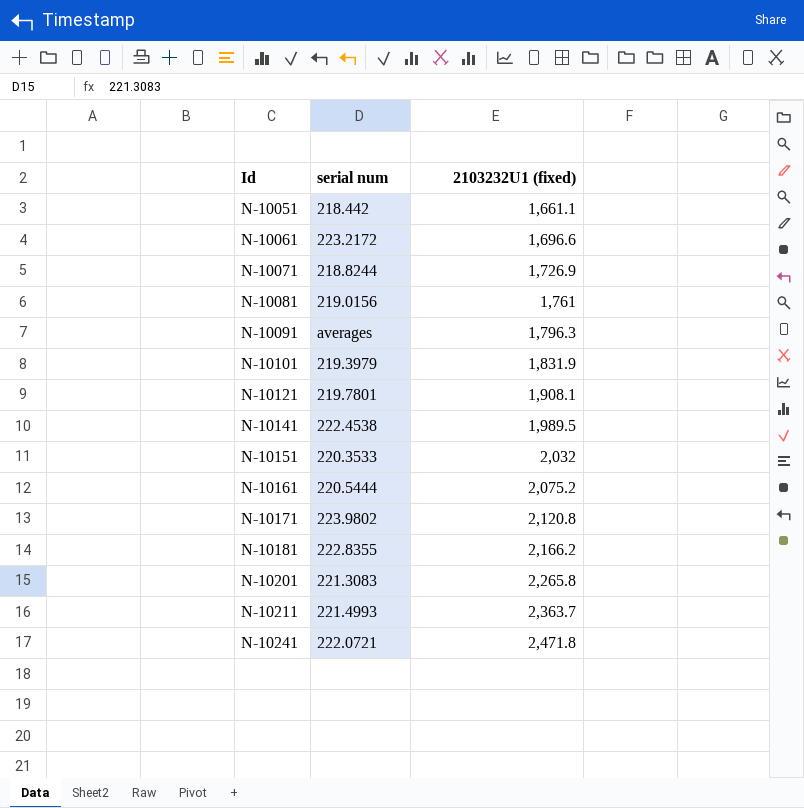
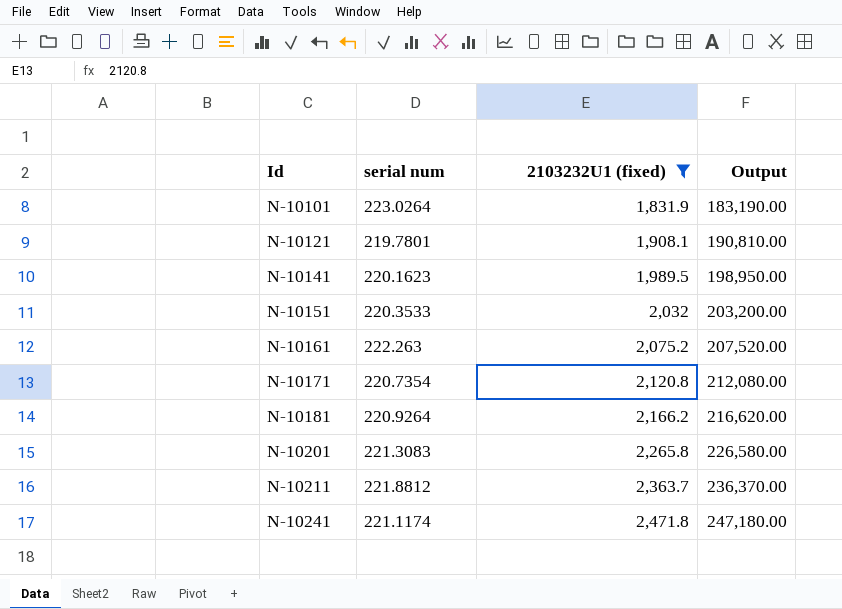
filter: none -> 2103232U1 (fixed) >= 1,831.9
column Output | formula: none -> [2103232U1 (fixed)] * 100
N-10101 | serial num: 219.3979 -> 223.0264
N-10141 | serial num: 222.4538 -> 220.1623
N-10161 | serial num: 220.5444 -> 222.263
N-10171 | serial num: 223.9802 -> 220.7354
N-10181 | serial num: 222.8355 -> 220.9264
N-10211 | serial num: 221.4993 -> 221.8812
N-10241 | serial num: 222.0721 -> 221.1174

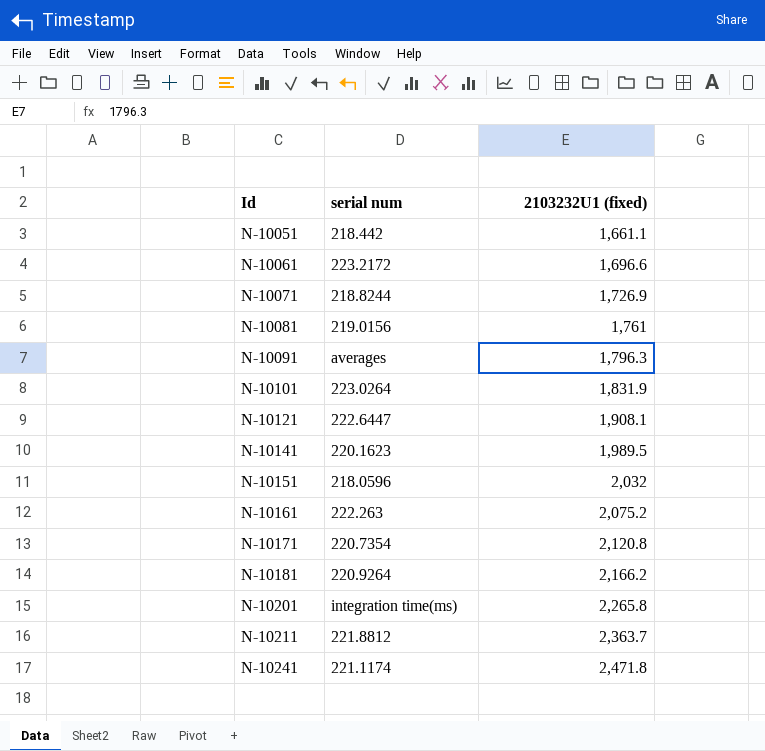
filter: 2103232U1 (fixed) >= 1,831.9 -> none
column Output | formula: [2103232U1 (fixed)] * 100 -> none
N-10121 | serial num: 219.7801 -> 222.6447
N-10151 | serial num: 220.3533 -> 218.0596
N-10201 | serial num: 221.3083 -> integration time(ms)

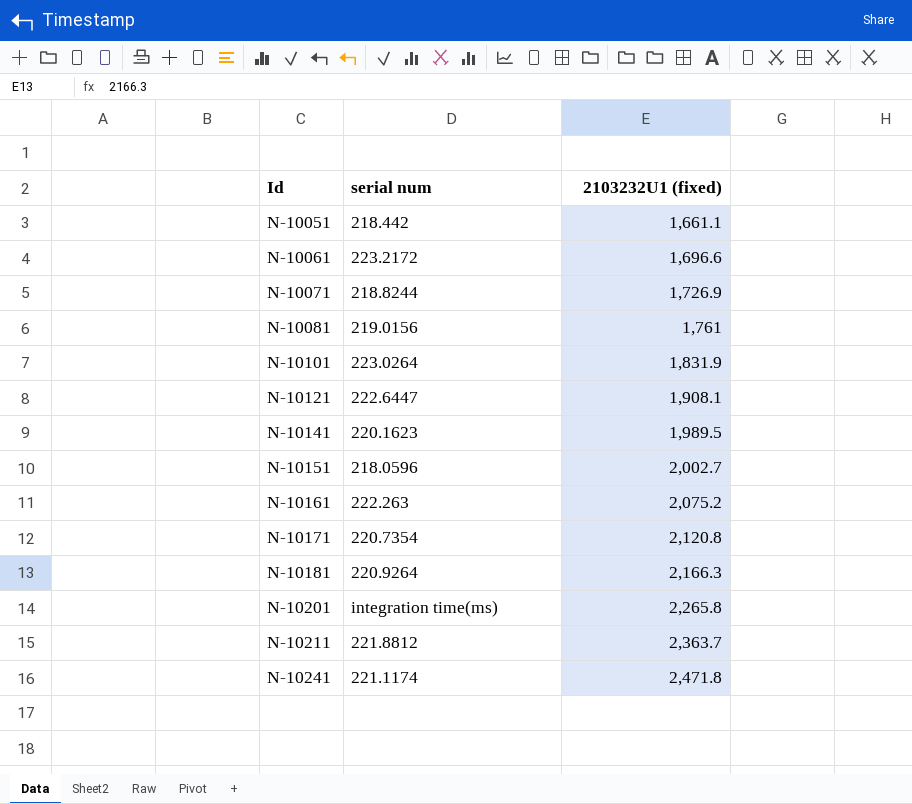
row N-10091: averages | 1,796.3 -> none
N-10151 | 2103232U1 (fixed): 2,032 -> 2,002.7
N-10181 | 2103232U1 (fixed): 2,166.2 -> 2,166.3

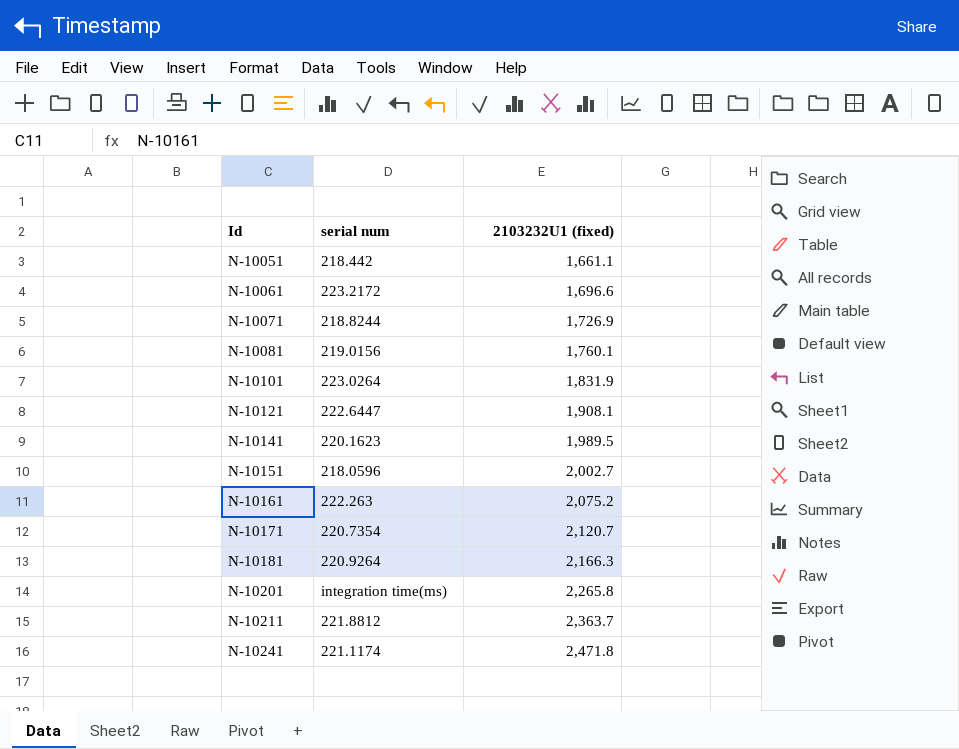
N-10081 | 2103232U1 (fixed): 1,761 -> 1,760.1
N-10171 | 2103232U1 (fixed): 2,120.8 -> 2,120.7

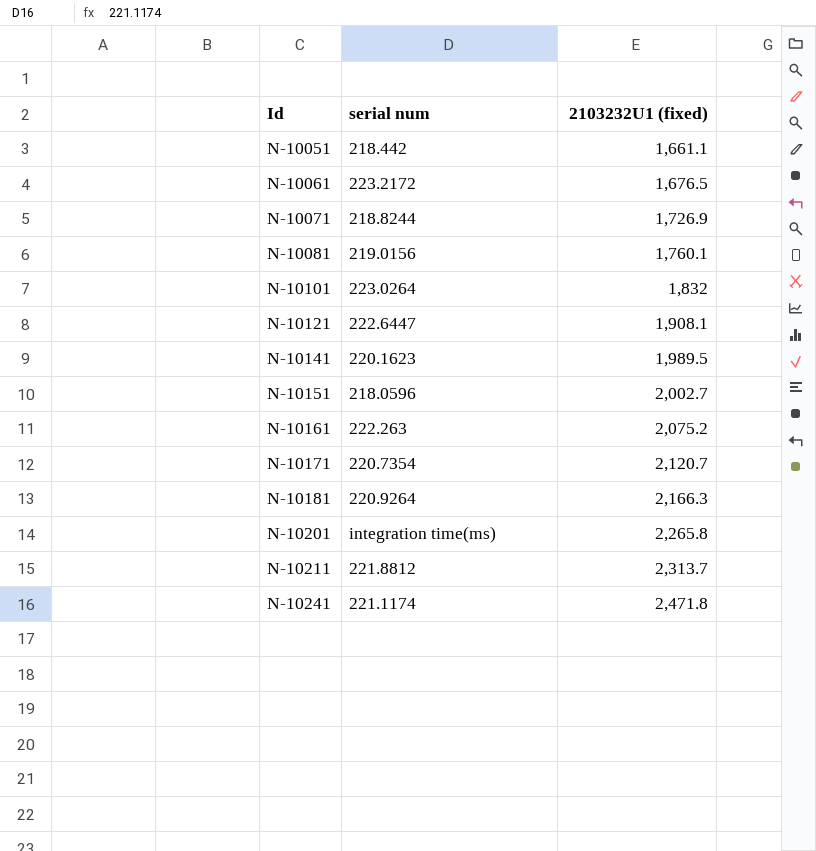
N-10061 | 2103232U1 (fixed): 1,696.6 -> 1,676.5
N-10101 | 2103232U1 (fixed): 1,831.9 -> 1,832
N-10211 | 2103232U1 (fixed): 2,363.7 -> 2,313.7

